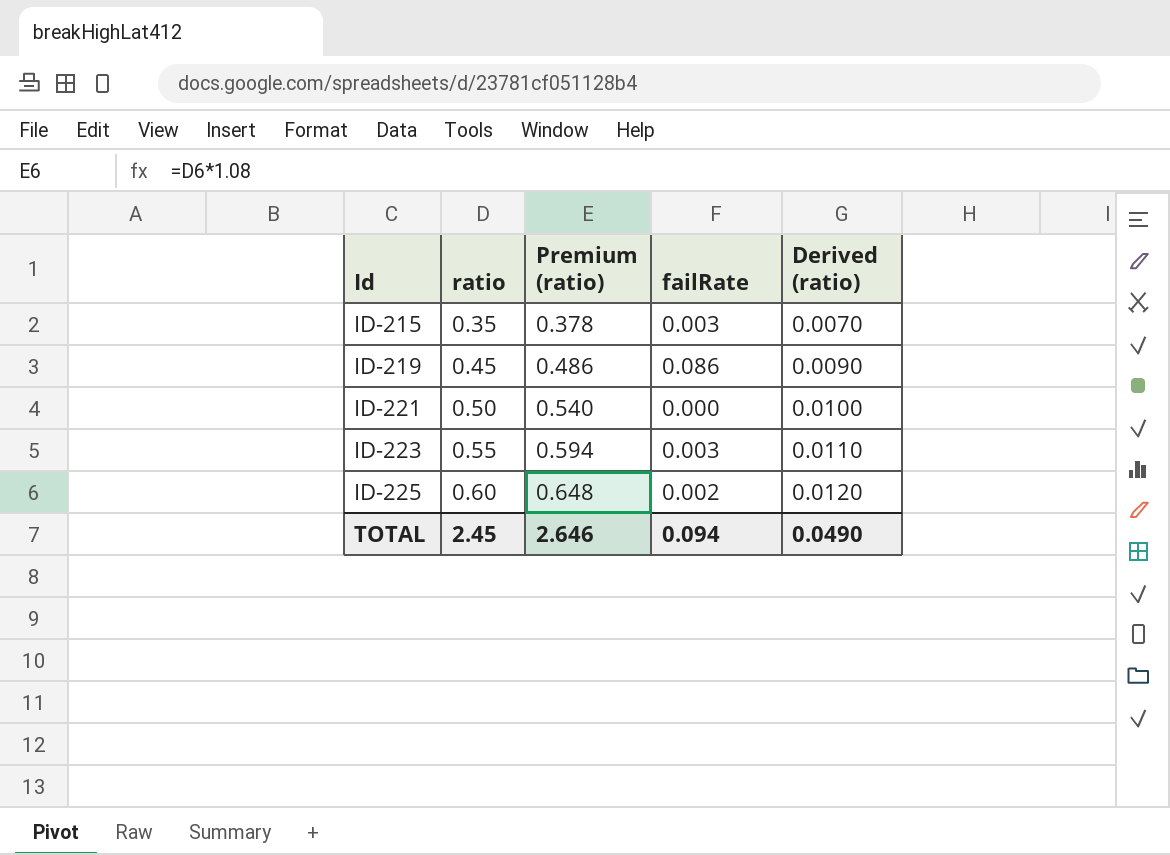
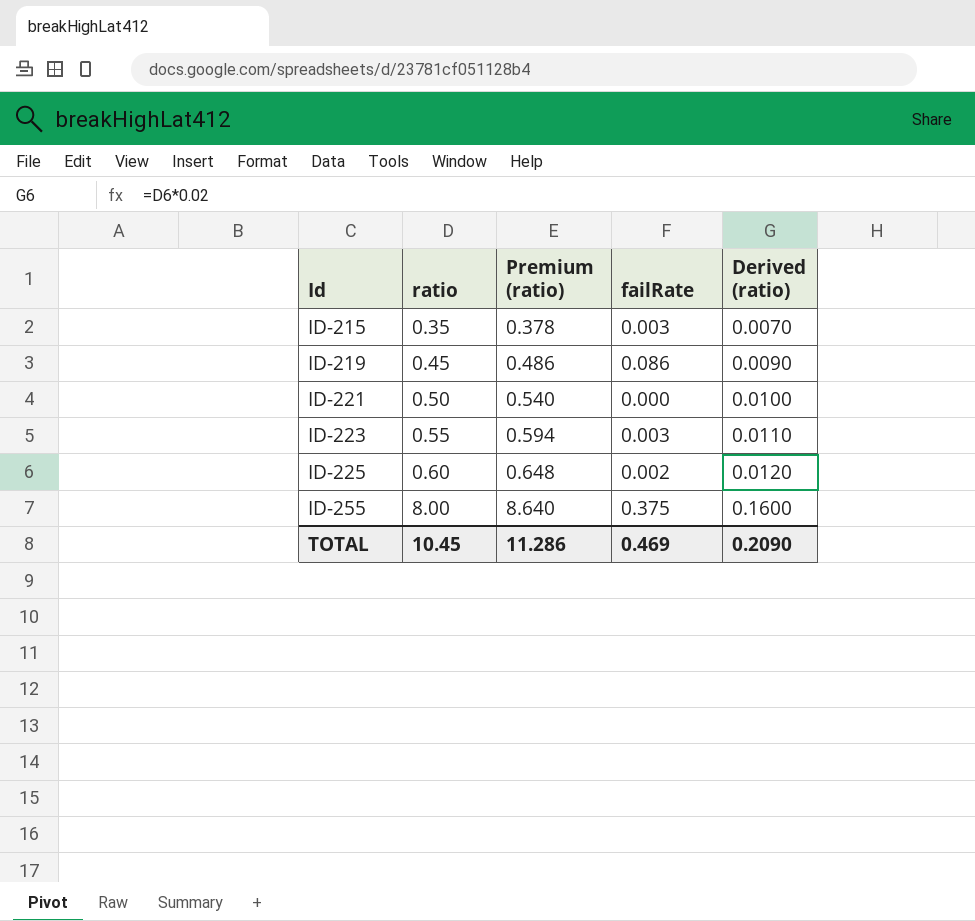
row ID-255: none -> 8.00 | 8.640 | 0.375 | 0.1600
TOTAL | ratio: 2.45 -> 10.45
TOTAL | Premium (ratio): 2.646 -> 11.286
TOTAL | failRate: 0.094 -> 0.469
TOTAL | Derived (ratio): 0.0490 -> 0.2090

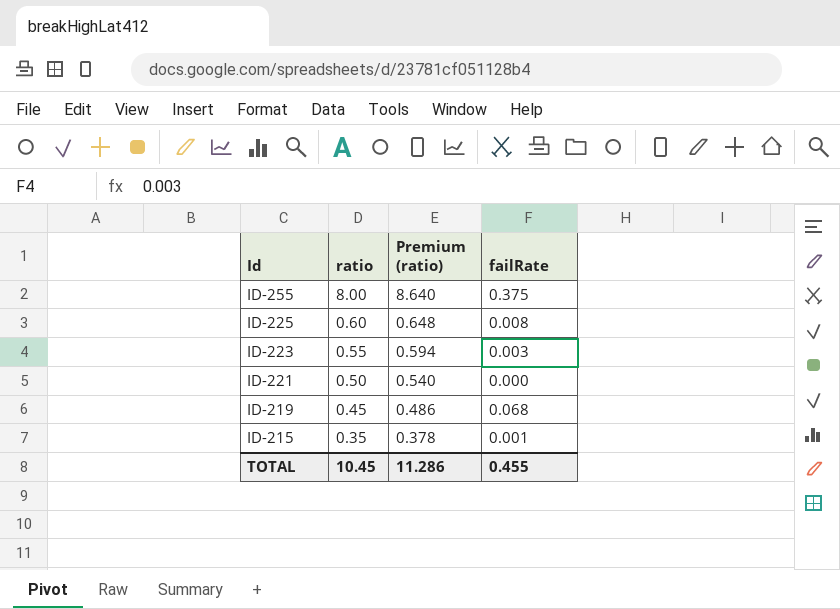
row order: Id ascending -> Id descending
column Derived (ratio) | formula: [ratio] * 0.02 -> none
ID-225 | failRate: 0.002 -> 0.008
ID-219 | failRate: 0.086 -> 0.068
ID-215 | failRate: 0.003 -> 0.001
TOTAL | failRate: 0.469 -> 0.455

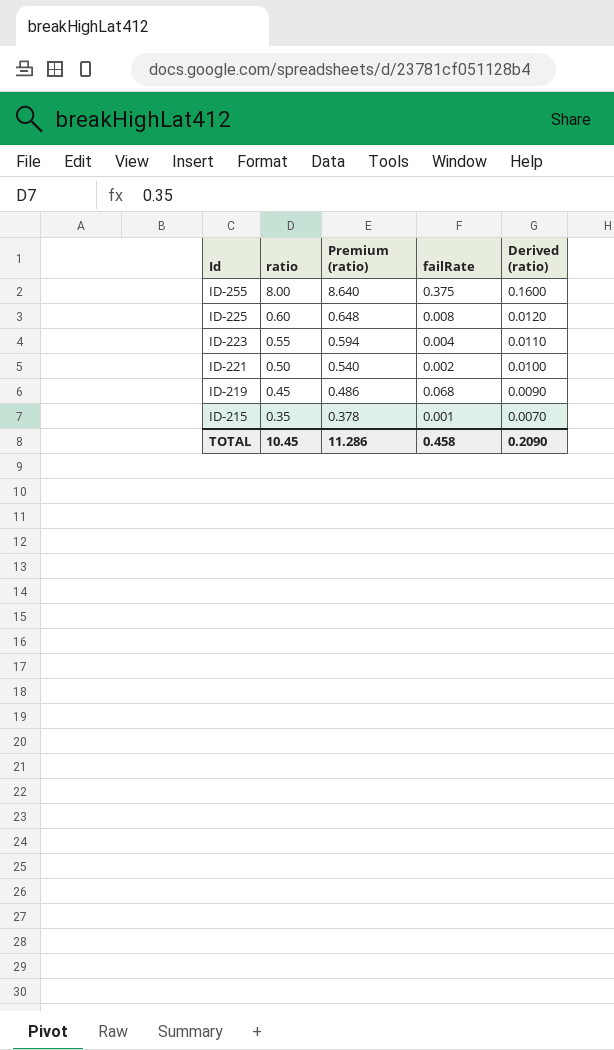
column Derived (ratio) | formula: none -> [ratio] * 0.02
ID-223 | failRate: 0.003 -> 0.004
ID-221 | failRate: 0.000 -> 0.002
TOTAL | failRate: 0.455 -> 0.458

